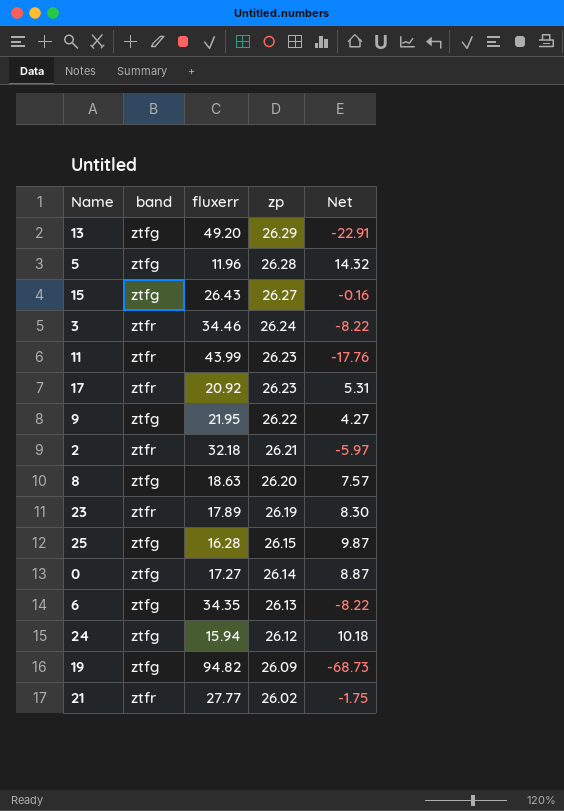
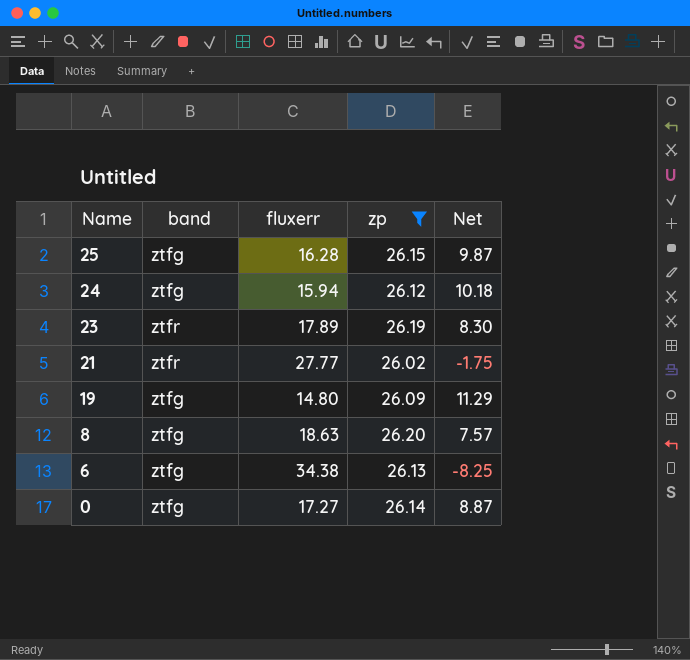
filter: none -> zp <= 26.20
row order: zp descending -> Name descending
19 | fluxerr: 94.82 -> 14.80
19 | Net: -68.73 -> 11.29
6 | fluxerr: 34.35 -> 34.38
6 | Net: -8.22 -> -8.25

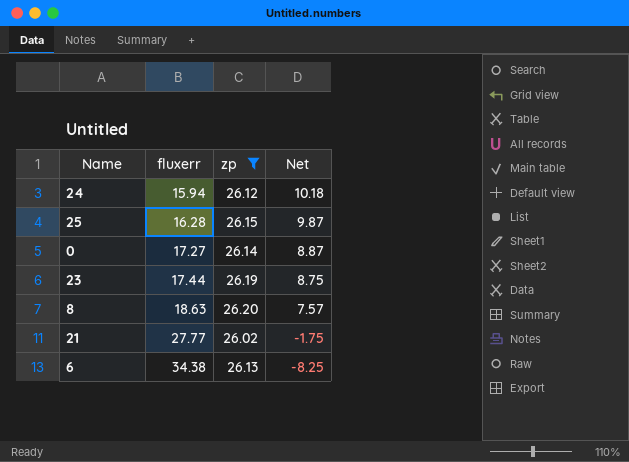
row order: Name descending -> fluxerr ascending
column band | position: 2 -> none
row 19: ztfg | 14.80 | 26.09 | 11.29 -> none
23 | fluxerr: 17.89 -> 17.44
23 | Net: 8.30 -> 8.75

